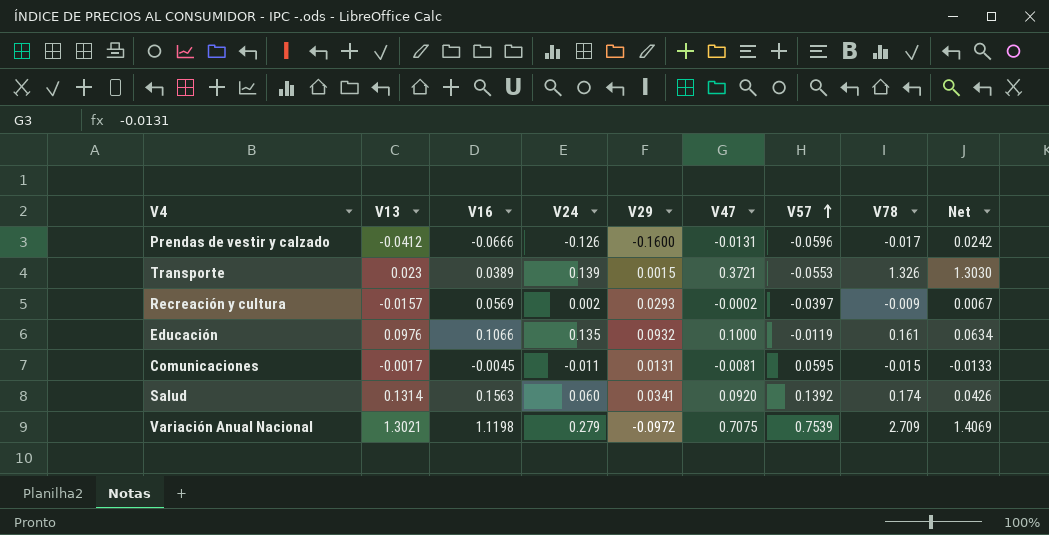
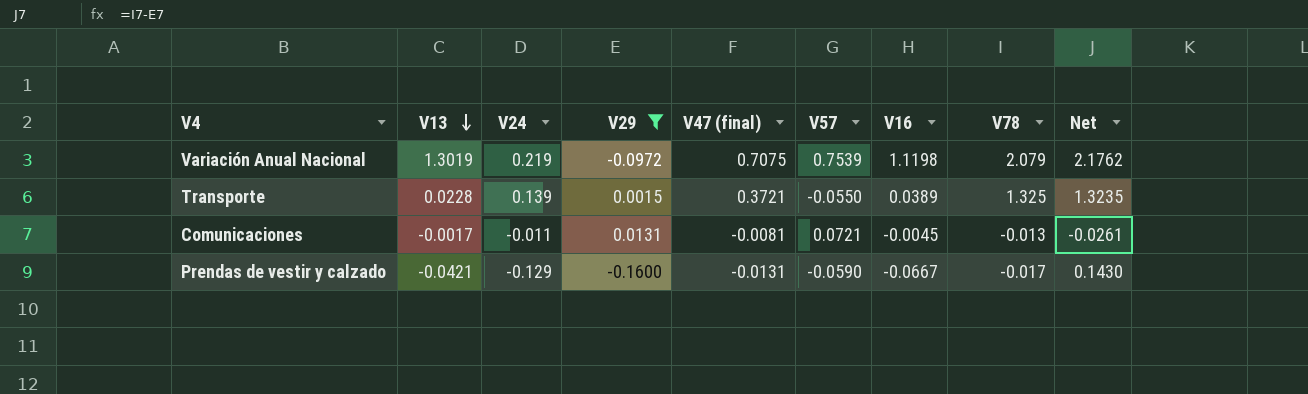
filter: none -> V29 <= 0.0131
row order: V57 ascending -> V13 descending
column name: V47 -> V47 (final)
column V16 | position: 3 -> 7
column Net | formula: [V78] - [V13] -> [V78] - [V29]
Variación Anual Nacional | V13: 1.3021 -> 1.3019
Variación Anual Nacional | V24: 0.279 -> 0.219
Variación Anual Nacional | V78: 2.709 -> 2.079
Transporte | V13: 0.023 -> 0.0228
Transporte | V57: -0.0553 -> -0.0550
Transporte | V78: 1.326 -> 1.325
Comunicaciones | V57: 0.0595 -> 0.0721
Comunicaciones | V78: -0.015 -> -0.013
Prendas de vestir y calzado | V13: -0.0412 -> -0.0421
Prendas de vestir y calzado | V24: -0.126 -> -0.129
Prendas de vestir y calzado | V57: -0.0596 -> -0.0590
Prendas de vestir y calzado | V16: -0.0666 -> -0.0667

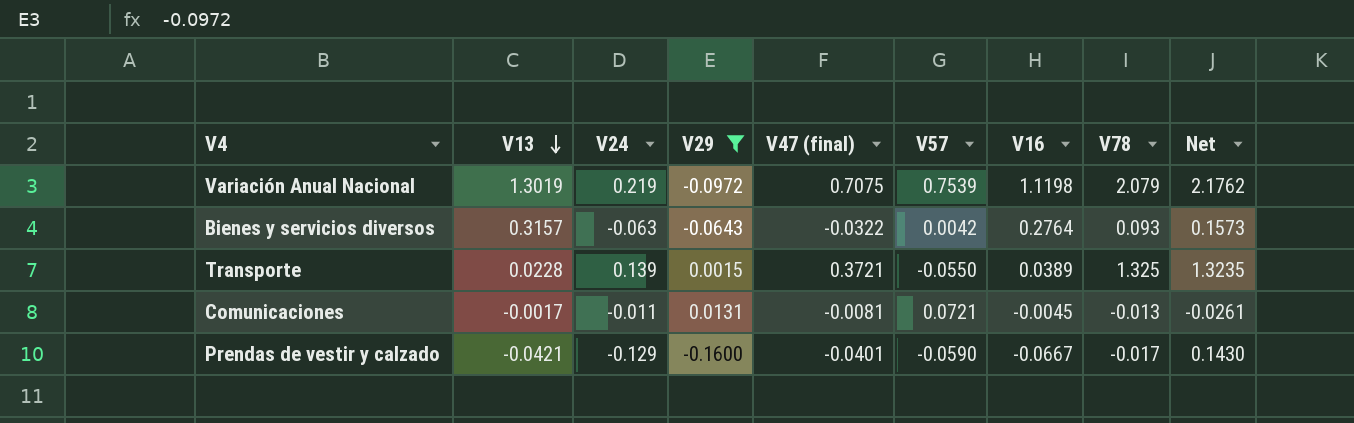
row Bienes y servicios diversos: none -> 0.3157 | -0.063 | -0.0643 | -0.0322 | 0.0042 | 0.2764 | 0.093 | 0.1573
Prendas de vestir y calzado | V47 (final): -0.0131 -> -0.0401

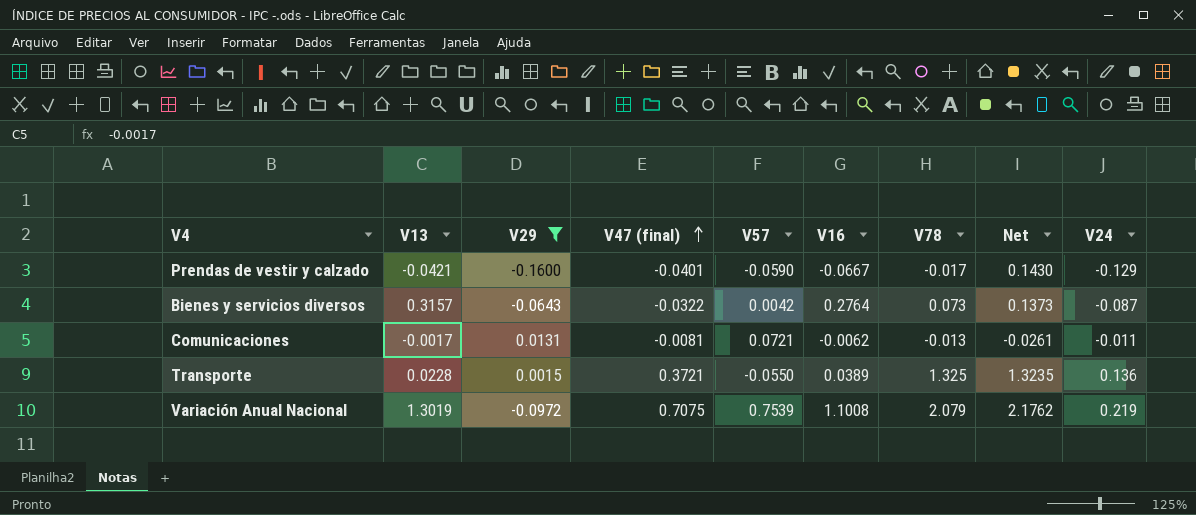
row order: V13 descending -> V47 (final) ascending
column V24 | position: 3 -> 9
Bienes y servicios diversos | V78: 0.093 -> 0.073
Bienes y servicios diversos | Net: 0.1573 -> 0.1373
Bienes y servicios diversos | V24: -0.063 -> -0.087
Comunicaciones | V16: -0.0045 -> -0.0062
Transporte | V24: 0.139 -> 0.136
Variación Anual Nacional | V16: 1.1198 -> 1.1008

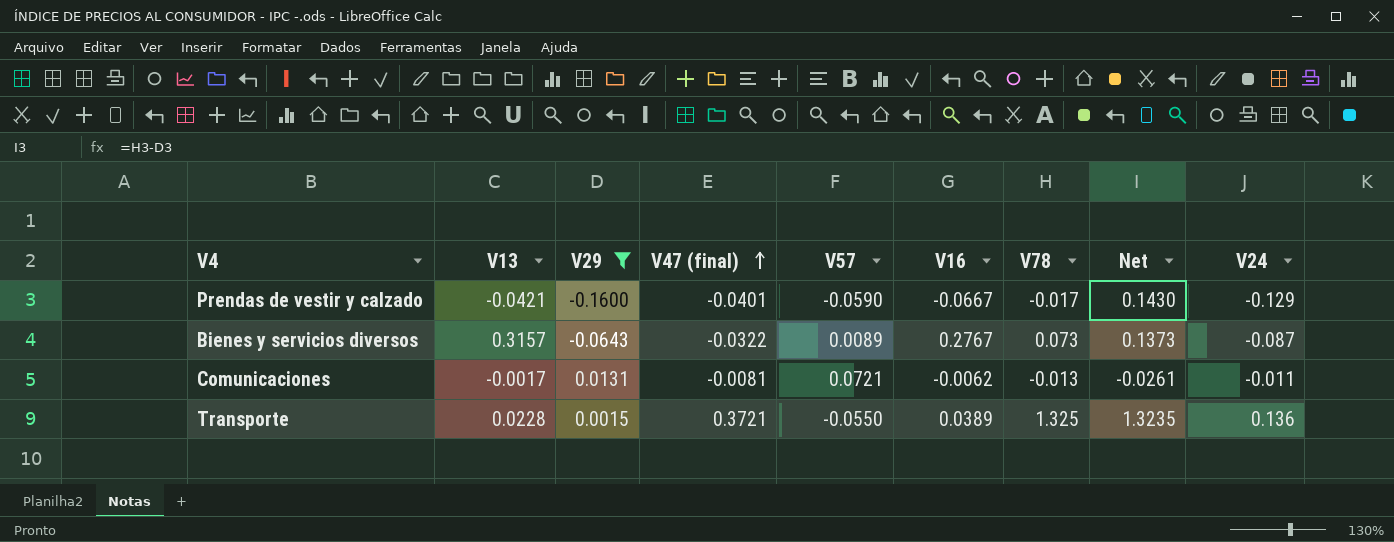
row Variación Anual Nacional: 1.3019 | -0.0972 | 0.7075 | 0.7539 | 1.1008 | 2.079 | 2.1762 | 0.219 -> none
Bienes y servicios diversos | V57: 0.0042 -> 0.0089
Bienes y servicios diversos | V16: 0.2764 -> 0.2767

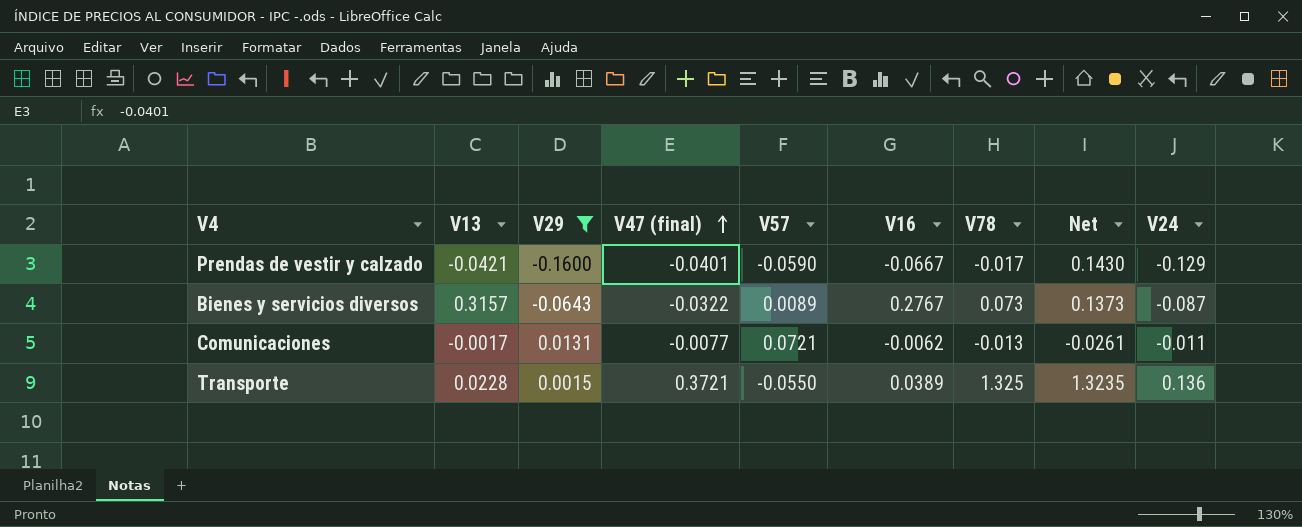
Comunicaciones | V47 (final): -0.0081 -> -0.0077

